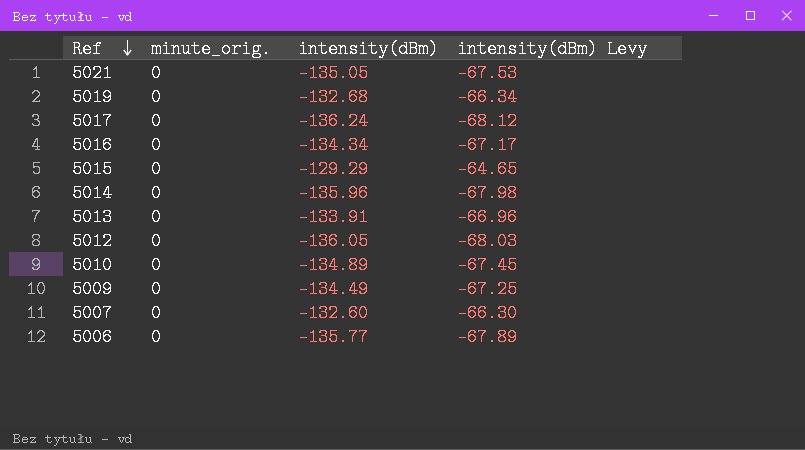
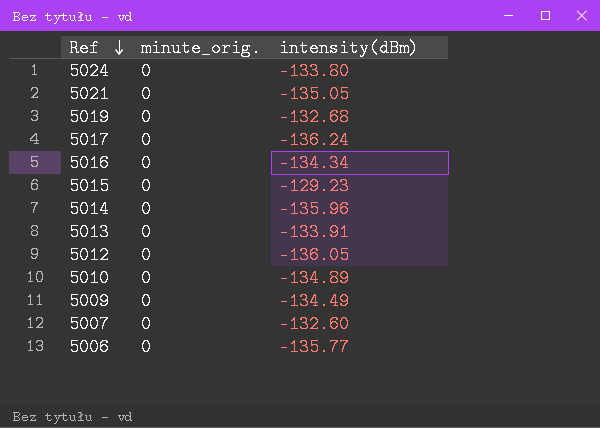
column intensity(dBm) Levy | formula: [intensity(dBm)] * 0.5 -> none
row 5024: none -> 0 | -133.80
5015 | intensity(dBm): -129.29 -> -129.23

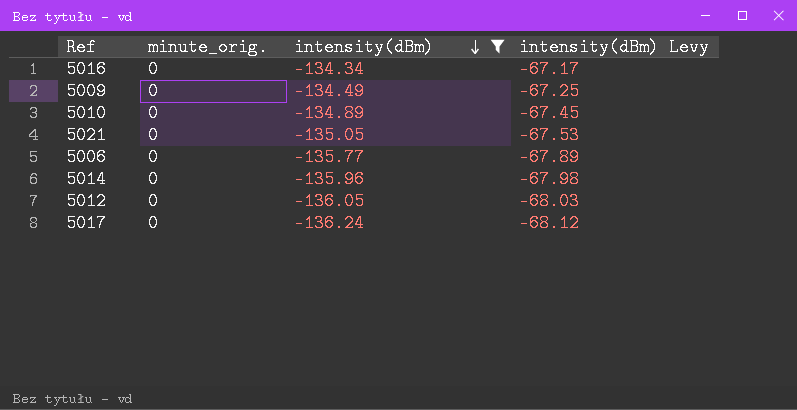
filter: none -> intensity(dBm) <= -134.34
row order: Ref descending -> intensity(dBm) descending
column intensity(dBm) Levy | formula: none -> [intensity(dBm)] * 0.5

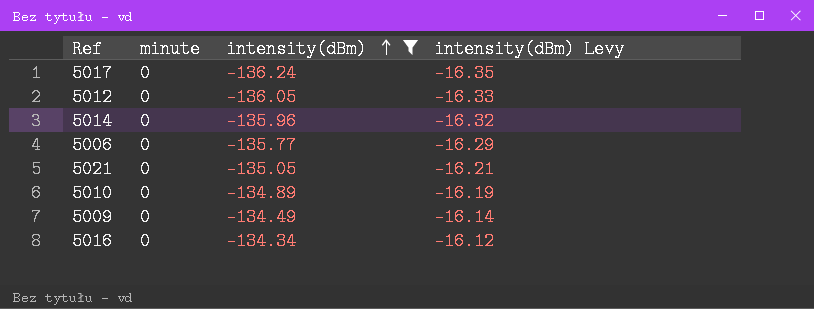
row order: intensity(dBm) descending -> intensity(dBm) ascending
column name: minute_orig. -> minute
column intensity(dBm) Levy | formula: [intensity(dBm)] * 0.5 -> [intensity(dBm)] * 0.12

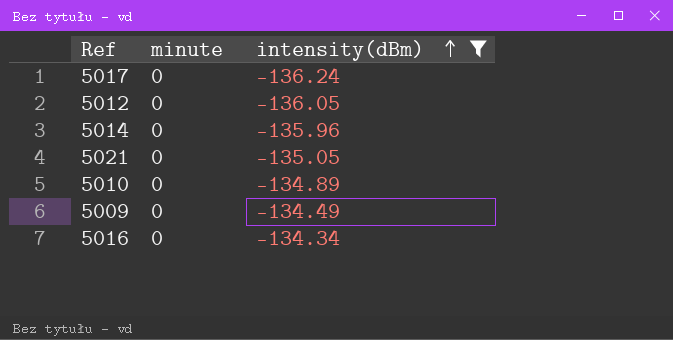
column intensity(dBm) Levy | formula: [intensity(dBm)] * 0.12 -> none
row 5006: 0 | -135.77 | -16.29 -> none

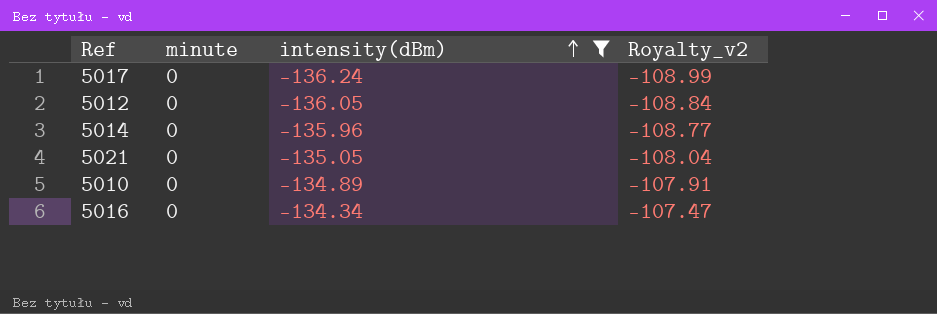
column Royalty_v2 | formula: none -> [intensity(dBm)] * 0.8
row 5009: 0 | -134.49 -> none

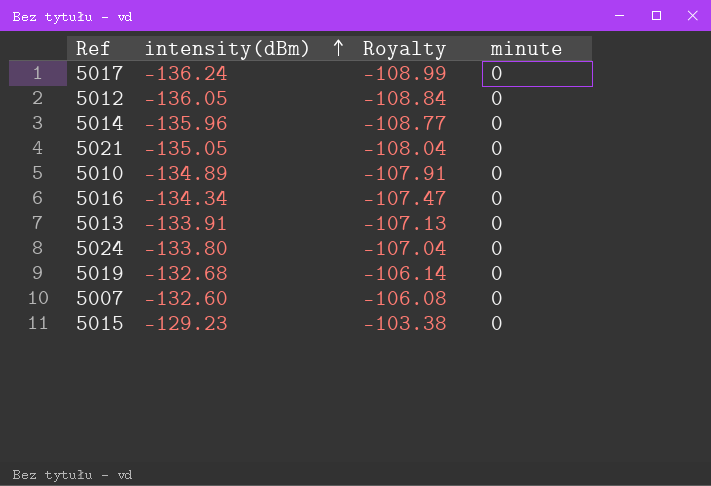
filter: intensity(dBm) <= -134.34 -> none
column name: Royalty_v2 -> Royalty
column minute | position: 2 -> 4

